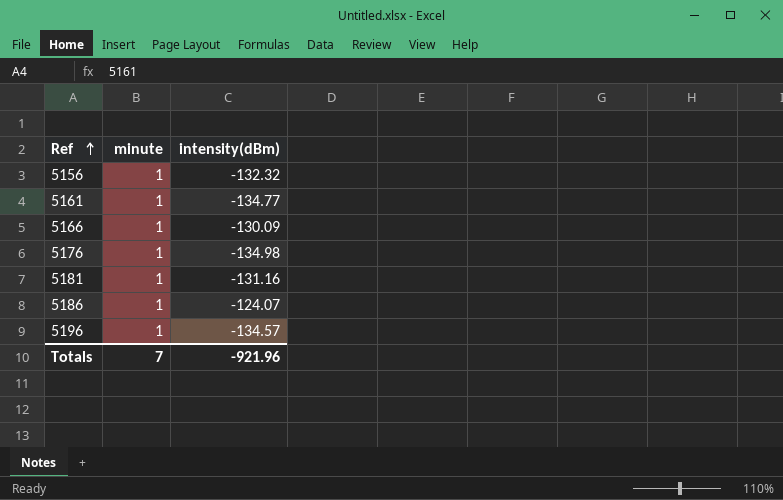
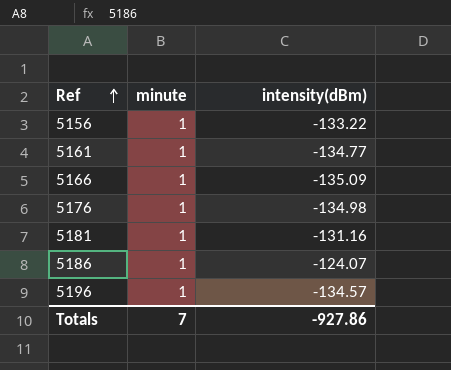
5156 | intensity(dBm): -132.32 -> -133.22
5166 | intensity(dBm): -130.09 -> -135.09
Totals | intensity(dBm): -921.96 -> -927.86

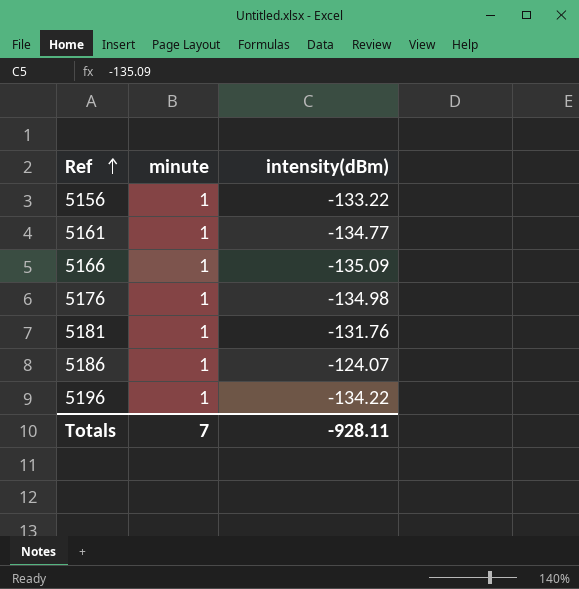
5181 | intensity(dBm): -131.16 -> -131.76
5196 | intensity(dBm): -134.57 -> -134.22
Totals | intensity(dBm): -927.86 -> -928.11

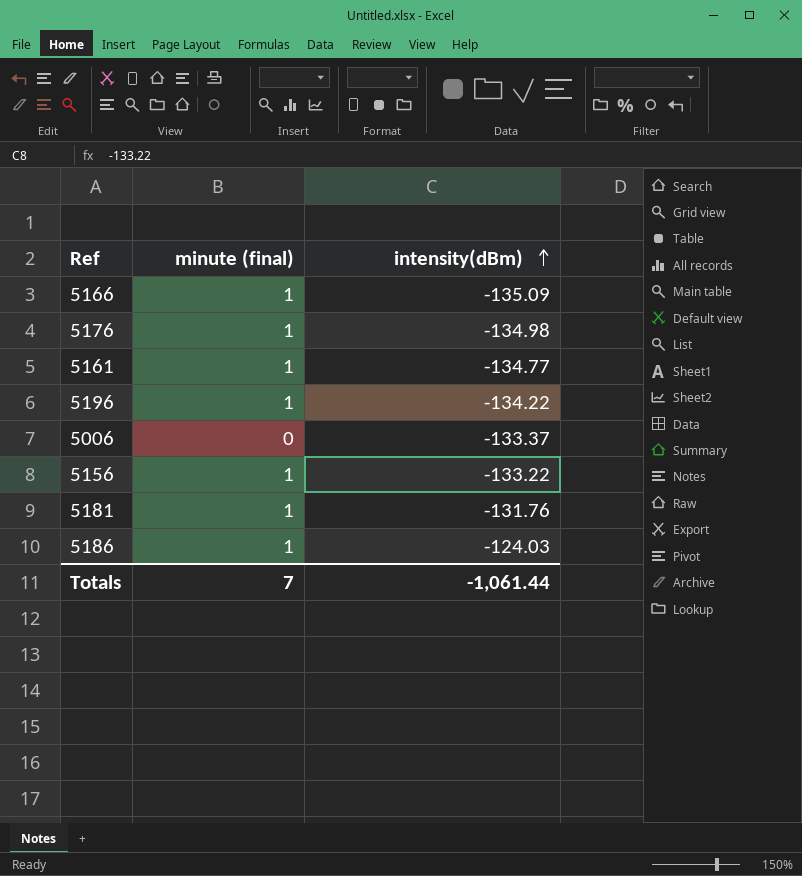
row order: Ref ascending -> intensity(dBm) ascending
column name: minute -> minute (final)
row 5006: none -> 0 | -133.37
5186 | intensity(dBm): -124.07 -> -124.03
Totals | intensity(dBm): -928.11 -> -1,061.44

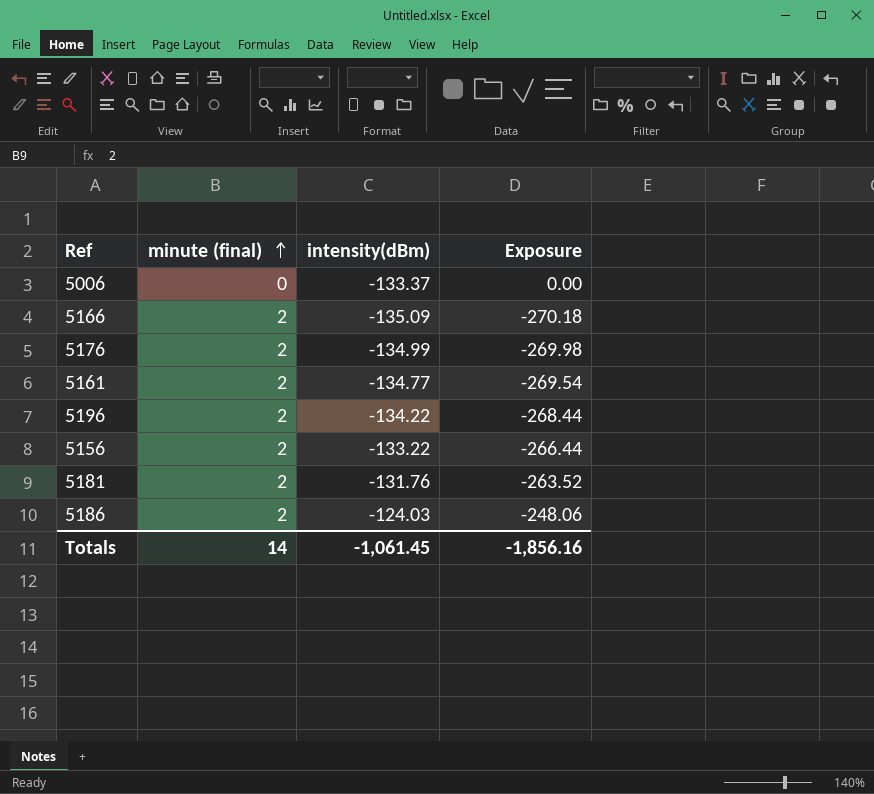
row order: intensity(dBm) ascending -> minute (final) ascending
column Exposure | formula: none -> [minute (final)] * [intensity(dBm)]
5166 | minute (final): 1 -> 2
5176 | minute (final): 1 -> 2
5176 | intensity(dBm): -134.98 -> -134.99
5161 | minute (final): 1 -> 2
5196 | minute (final): 1 -> 2
5156 | minute (final): 1 -> 2
5181 | minute (final): 1 -> 2
5186 | minute (final): 1 -> 2
Totals | minute (final): 7 -> 14
Totals | intensity(dBm): -1,061.44 -> -1,061.45

